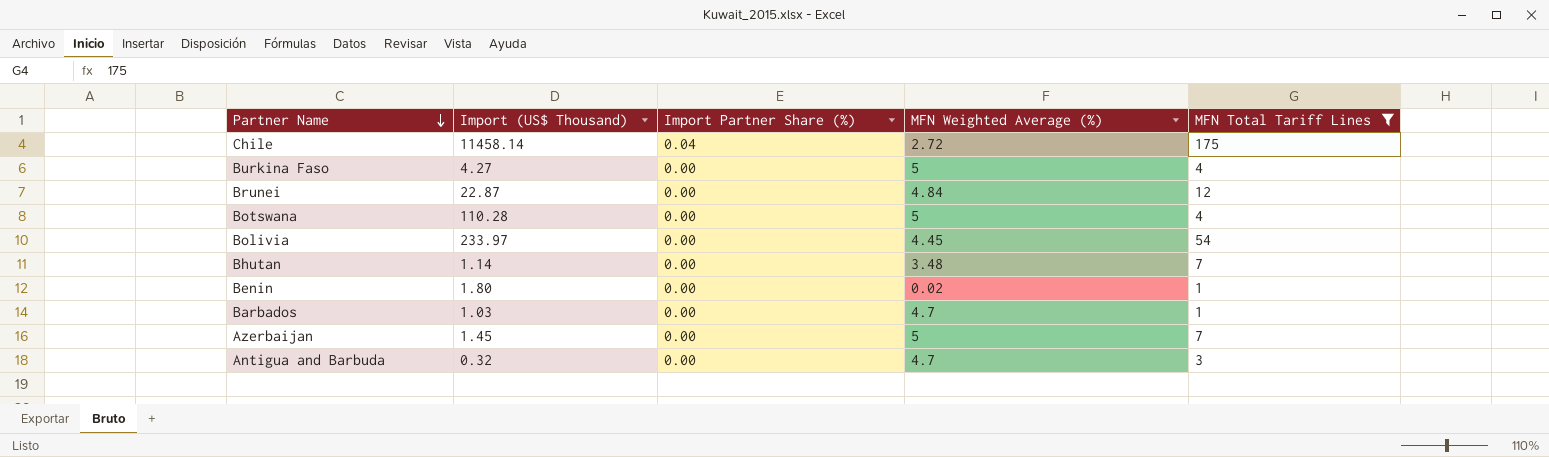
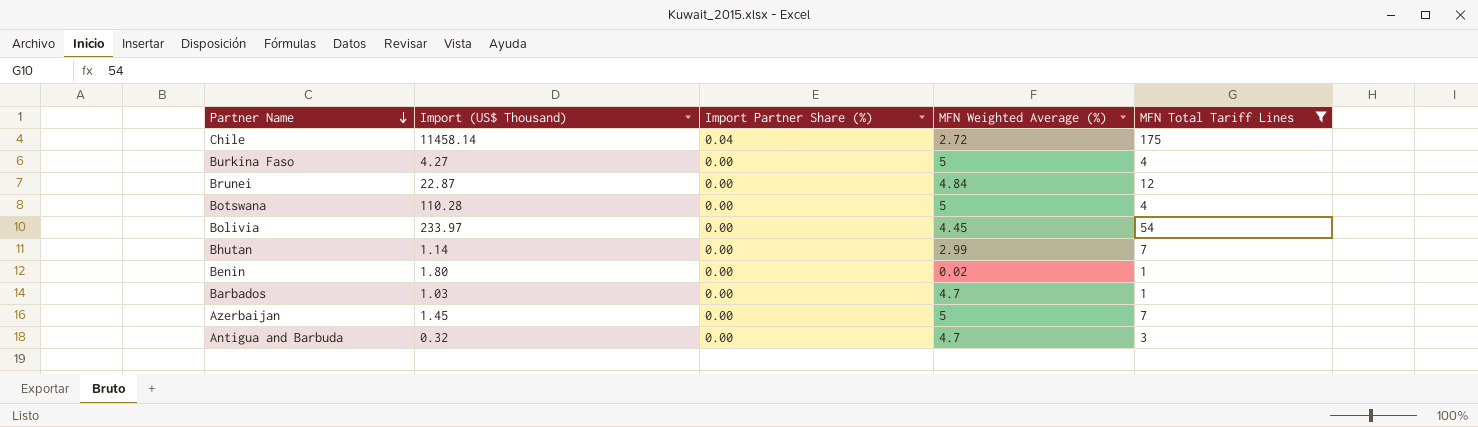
Bhutan | MFN Weighted Average (%): 3.48 -> 2.99

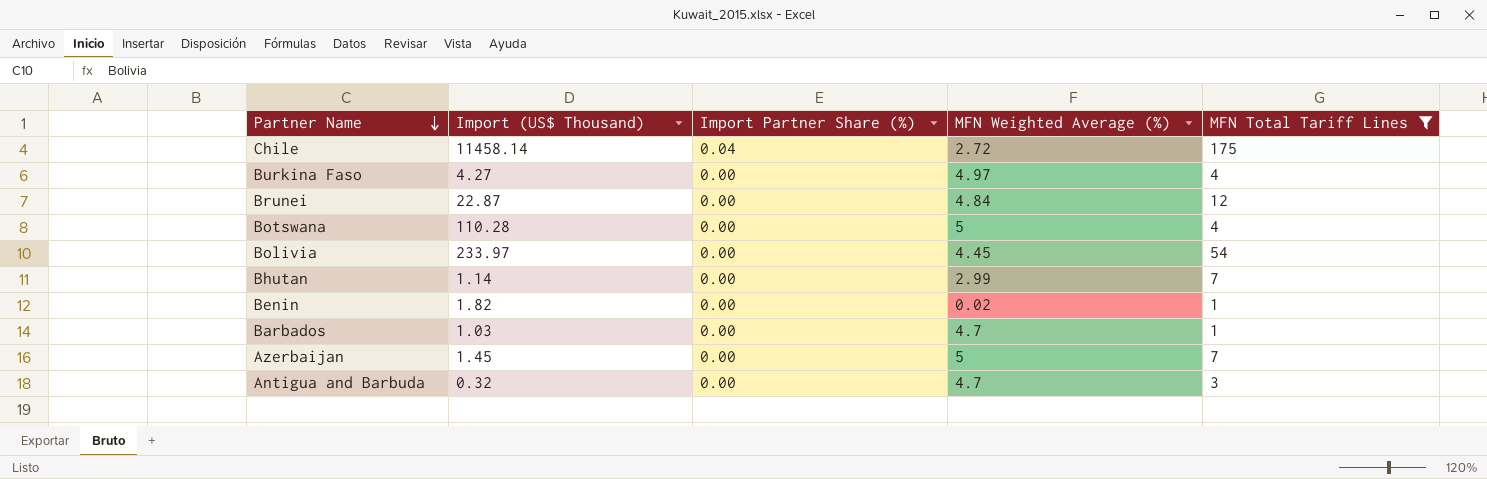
Burkina Faso | MFN Weighted Average (%): 5 -> 4.97
Benin | Import (US$ Thousand): 1.80 -> 1.82

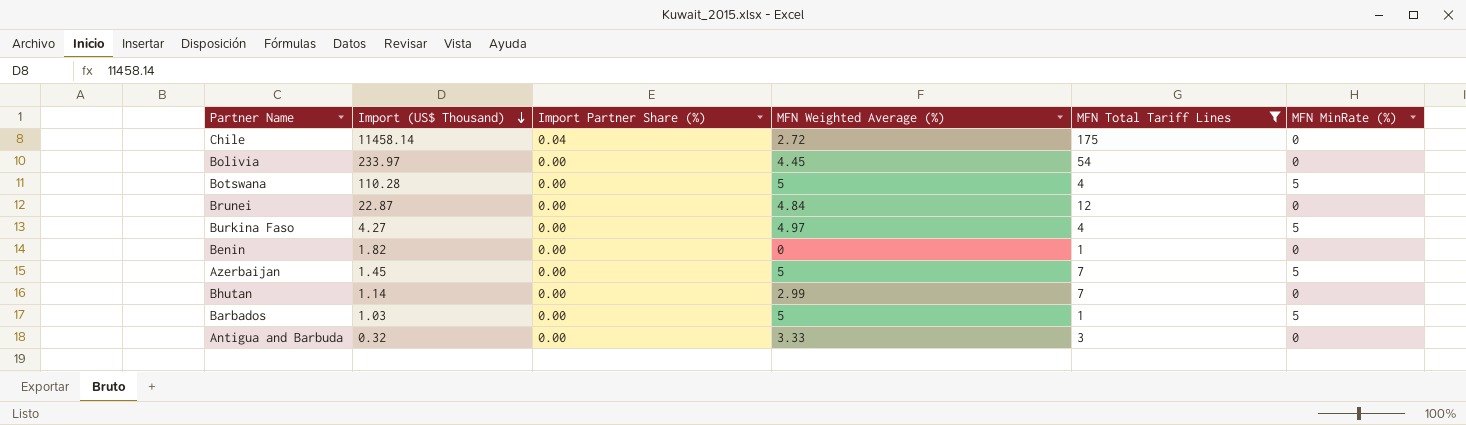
row order: Partner Name descending -> Import (US$ Thousand) descending
column MFN MinRate (%) | position: none -> 6
Benin | MFN Weighted Average (%): 0.02 -> 0
Barbados | MFN Weighted Average (%): 4.7 -> 5
Antigua and Barbuda | MFN Weighted Average (%): 4.7 -> 3.33

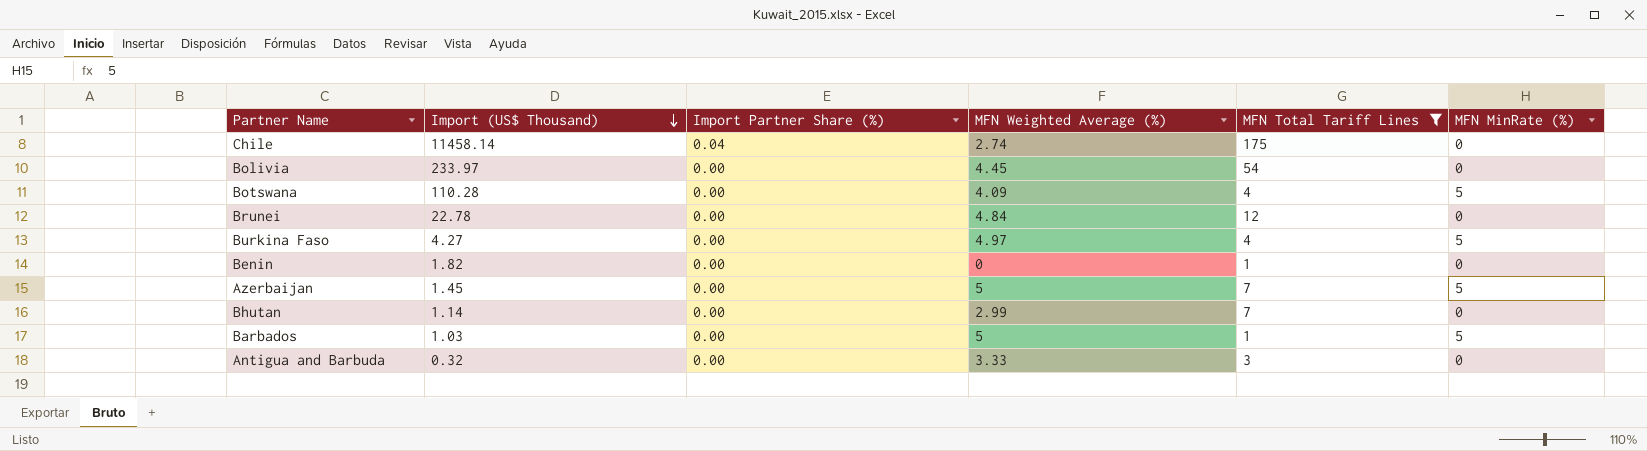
Chile | MFN Weighted Average (%): 2.72 -> 2.74
Botswana | MFN Weighted Average (%): 5 -> 4.09
Brunei | Import (US$ Thousand): 22.87 -> 22.78

